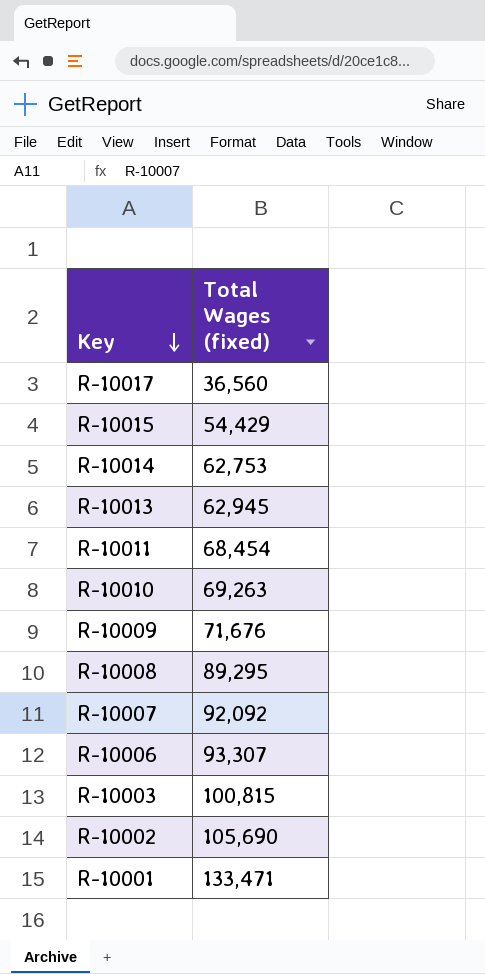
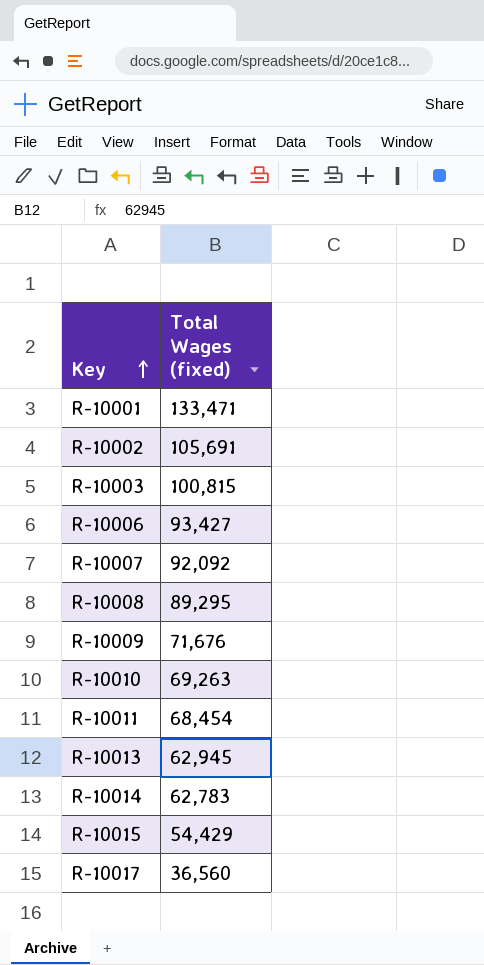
row order: Key descending -> Key ascending
R-10002 | Total Wages (fixed): 105,690 -> 105,691
R-10006 | Total Wages (fixed): 93,307 -> 93,427
R-10014 | Total Wages (fixed): 62,753 -> 62,783

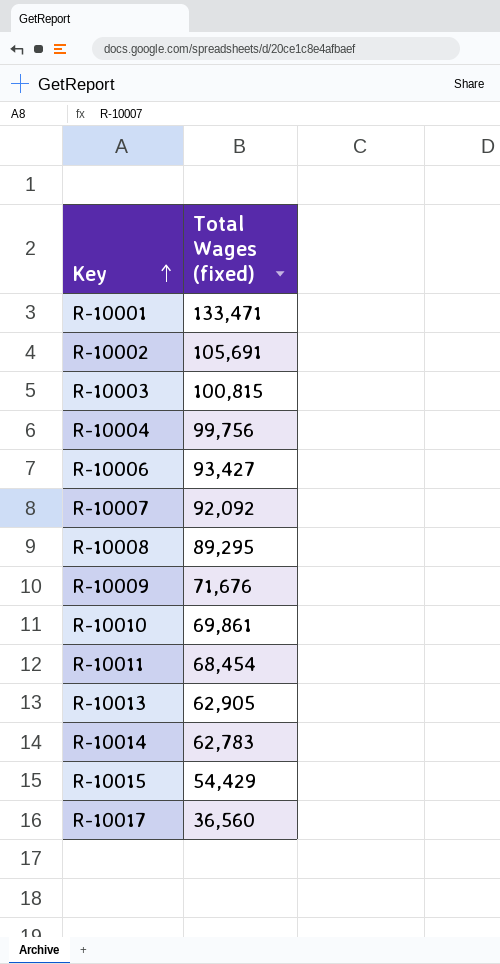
row R-10004: none -> 99,756
R-10010 | Total Wages (fixed): 69,263 -> 69,861
R-10013 | Total Wages (fixed): 62,945 -> 62,905

